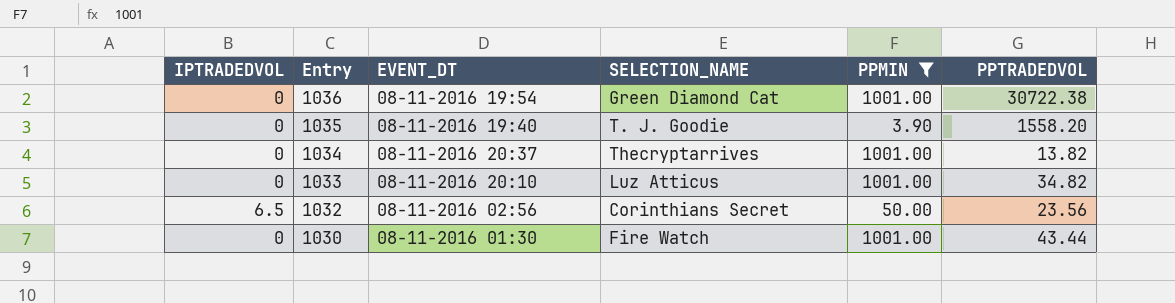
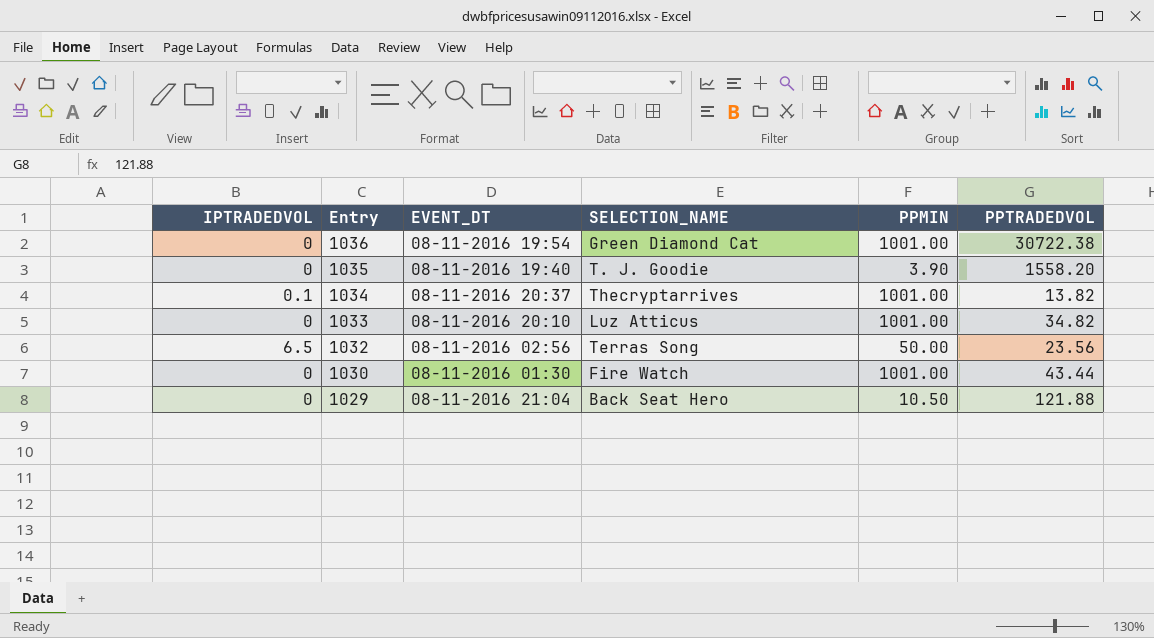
filter: PPMIN != 10.50 -> none
1034 | IPTRADEDVOL: 0 -> 0.1
1032 | SELECTION_NAME: Corinthians Secret -> Terras Song

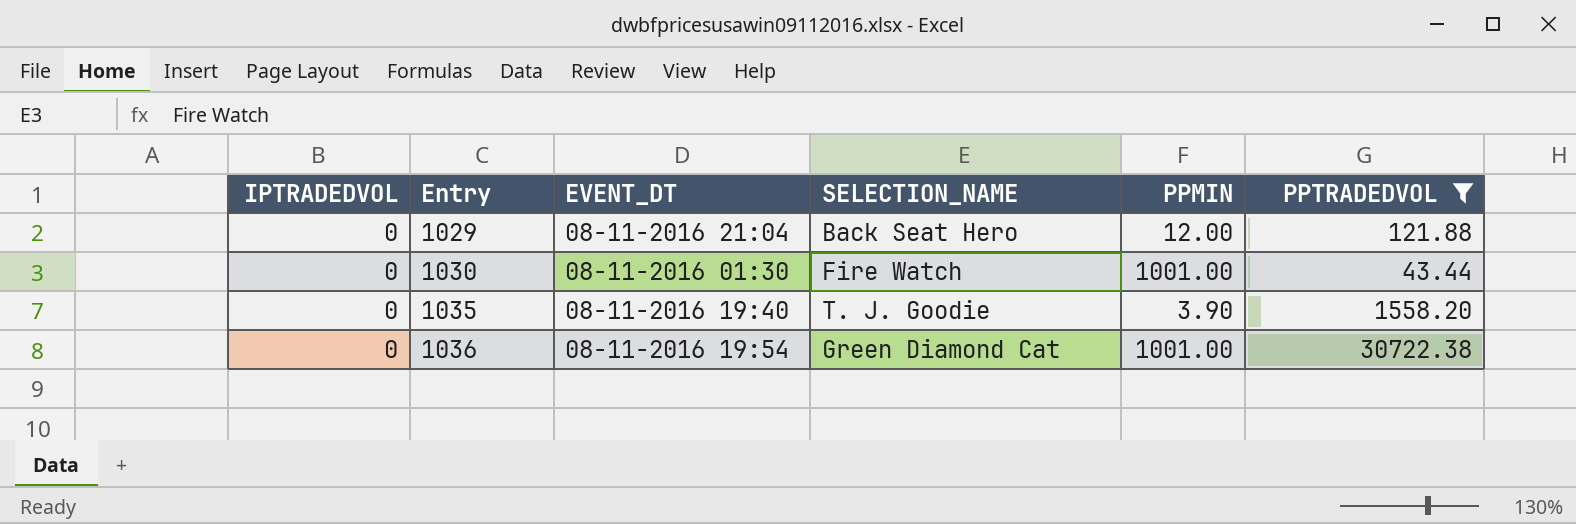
filter: none -> PPTRADEDVOL >= 43.44
row order: Entry descending -> Entry ascending
1029 | PPMIN: 10.50 -> 12.00

